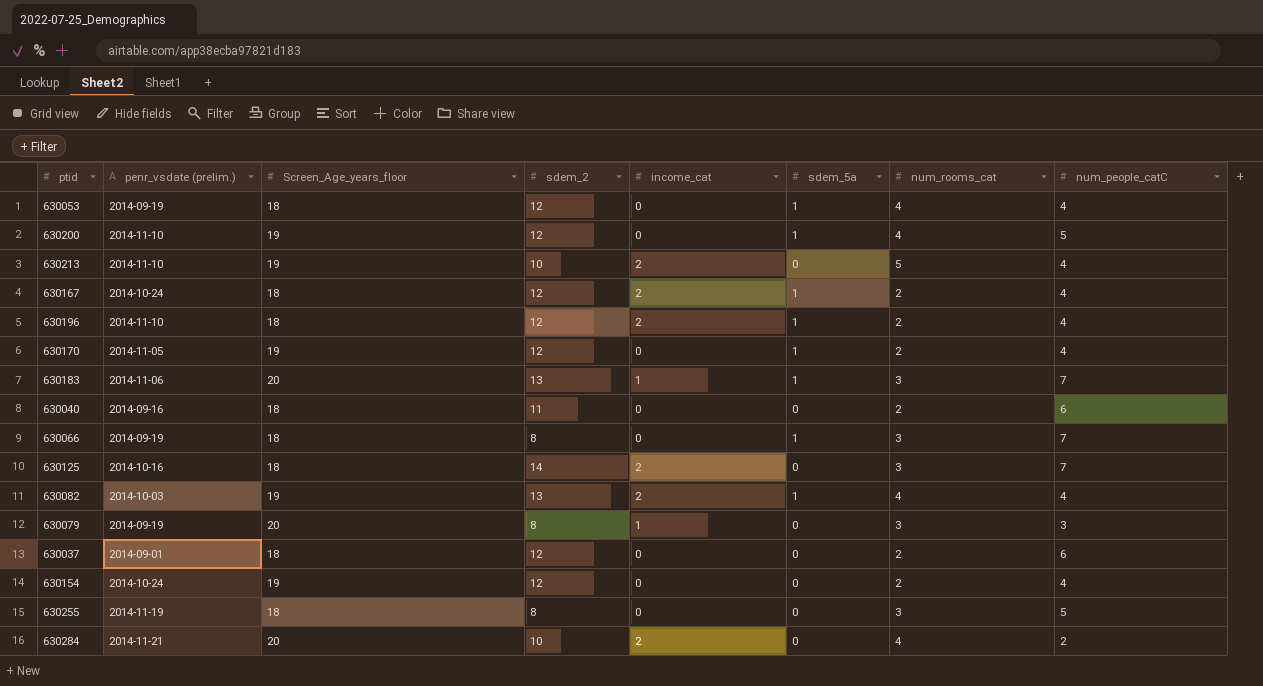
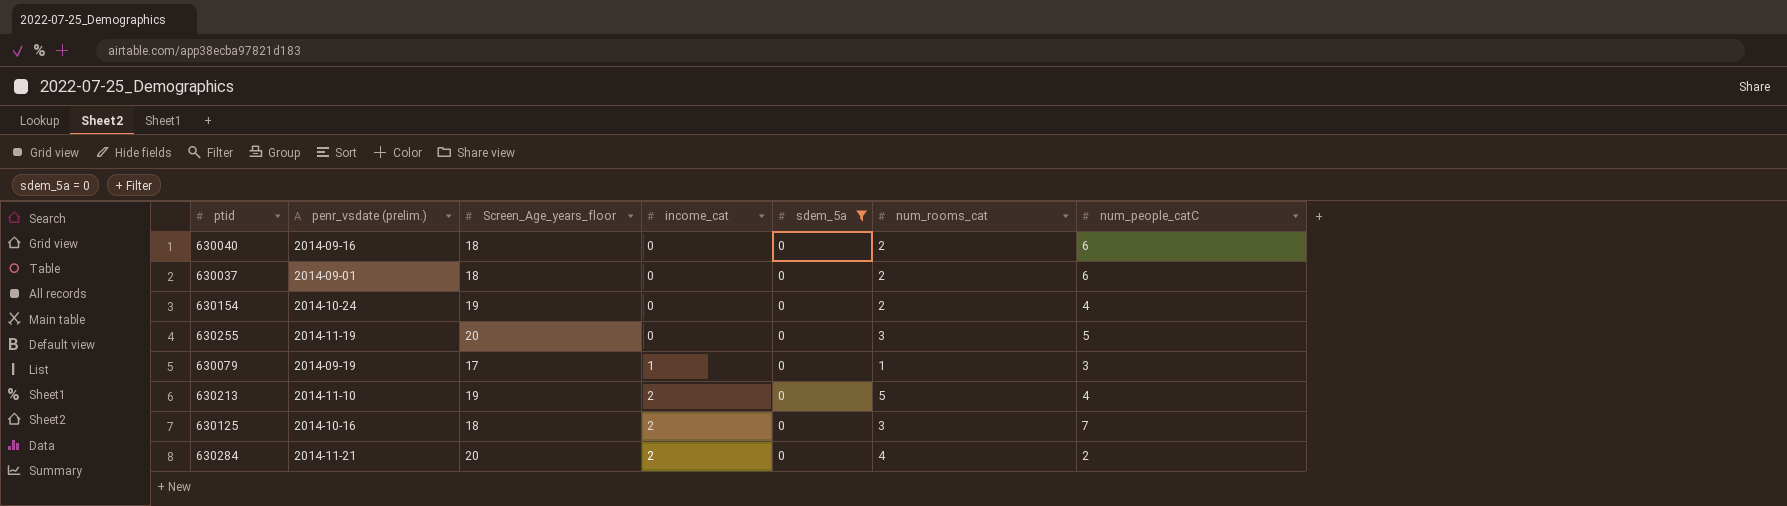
filter: none -> sdem_5a = 0
row order: none -> income_cat ascending
column sdem_2 | position: 4 -> none
630255 | Screen_Age_years_floor: 18 -> 20
630079 | Screen_Age_years_floor: 20 -> 17
630079 | num_rooms_cat: 3 -> 1

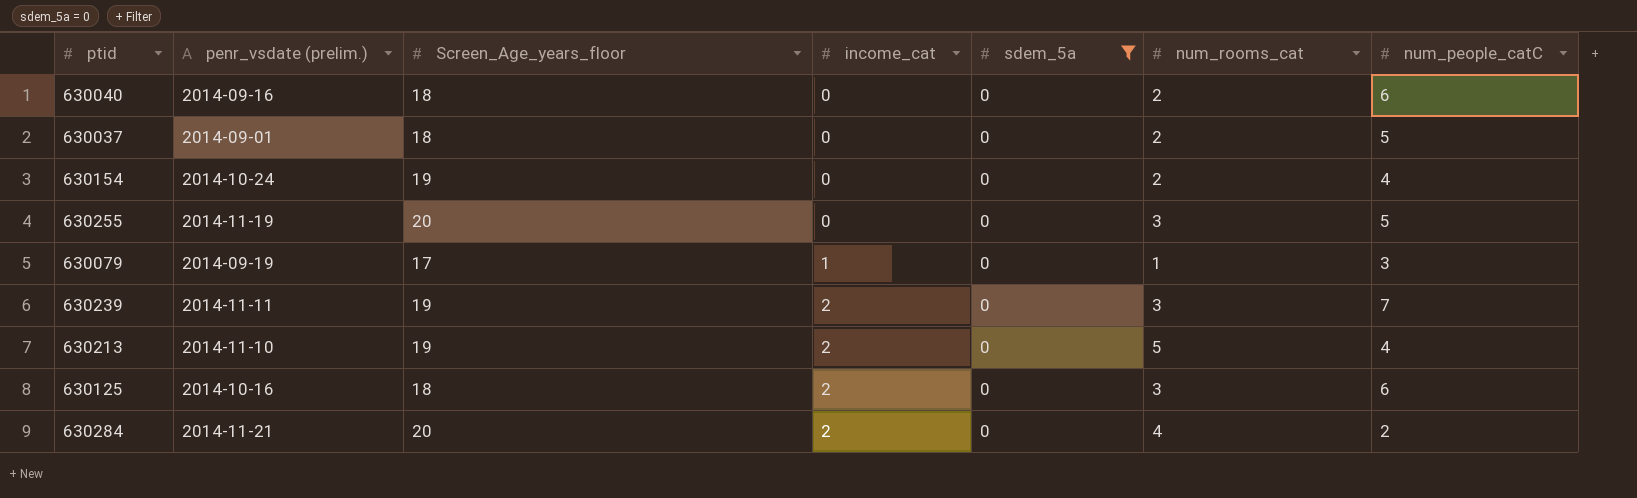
630037 | num_people_catC: 6 -> 5
row 630239: none -> 2014-11-11 | 19 | 2 | 0 | 3 | 7
630125 | num_people_catC: 7 -> 6

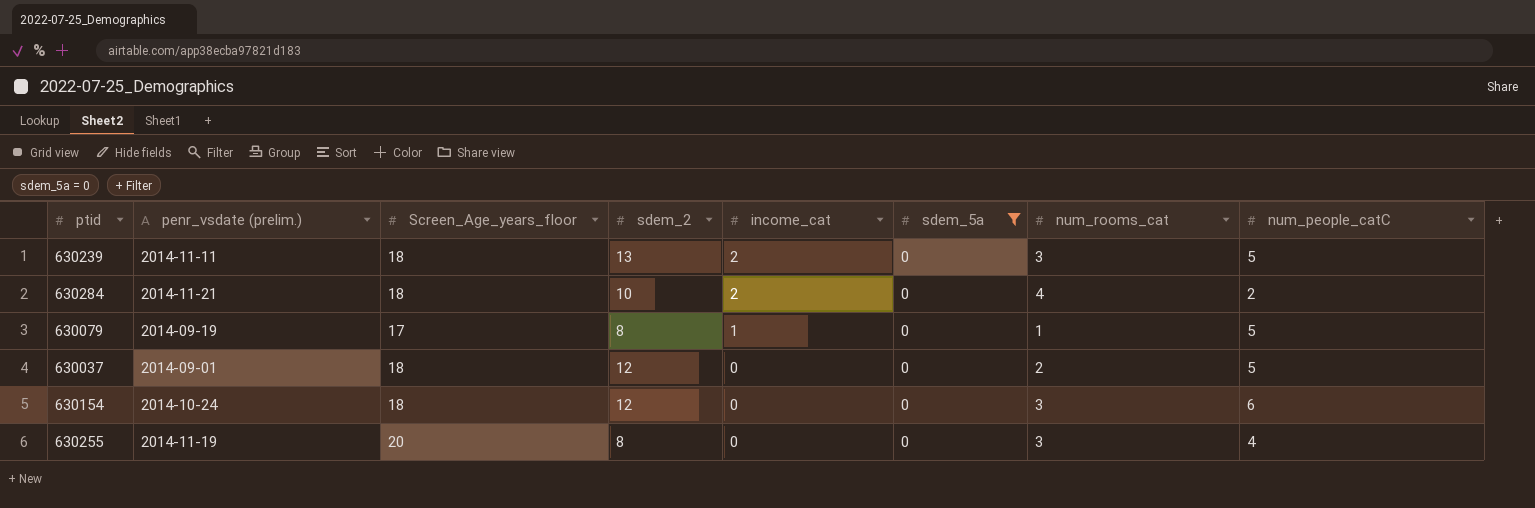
row order: income_cat ascending -> income_cat descending
column sdem_2 | position: none -> 4
row 630040: 2014-09-16 | 18 | 0 | 0 | 2 | 6 -> none
row 630213: 2014-11-10 | 19 | 2 | 0 | 5 | 4 -> none
row 630125: 2014-10-16 | 18 | 2 | 0 | 3 | 6 -> none
630239 | Screen_Age_years_floor: 19 -> 18
630239 | num_people_catC: 7 -> 5
630284 | Screen_Age_years_floor: 20 -> 18
630079 | num_people_catC: 3 -> 5
630154 | Screen_Age_years_floor: 19 -> 18
630154 | num_rooms_cat: 2 -> 3
630154 | num_people_catC: 4 -> 6
630255 | num_people_catC: 5 -> 4

